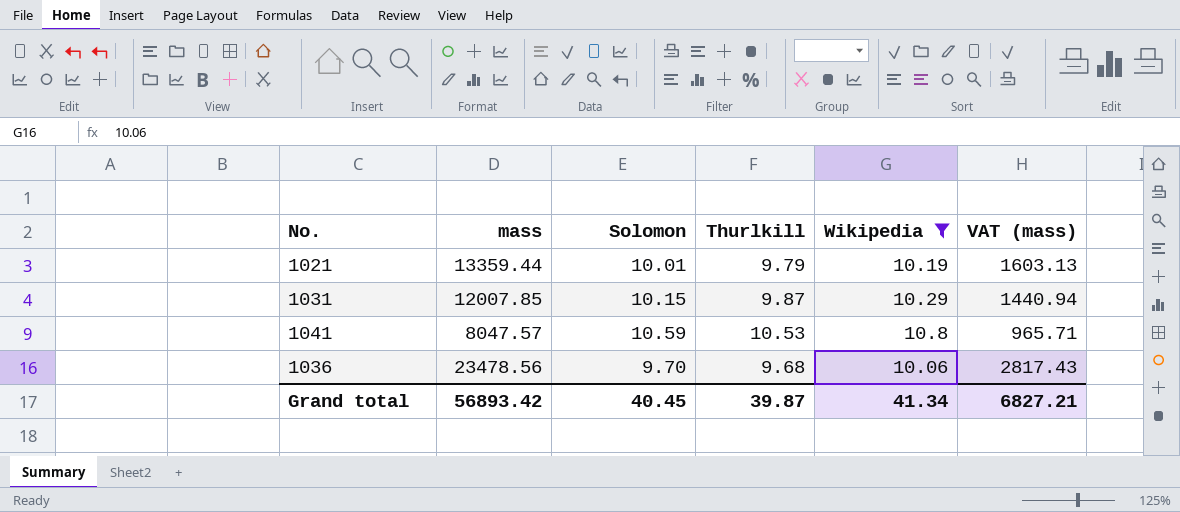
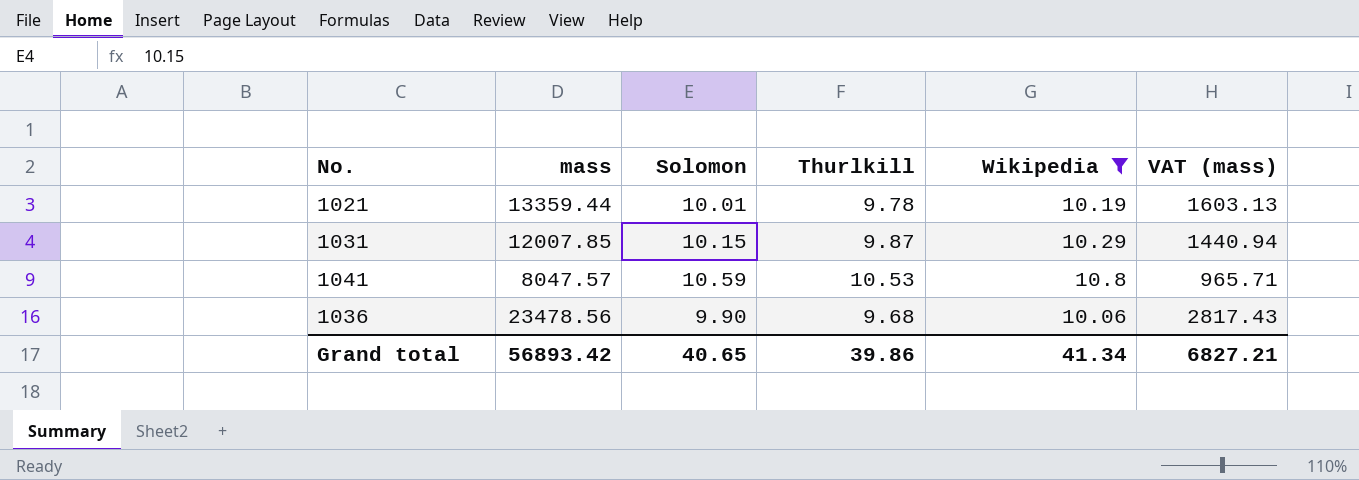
1021 | Thurlkill: 9.79 -> 9.78
1036 | Solomon: 9.70 -> 9.90
Grand total | Solomon: 40.45 -> 40.65
Grand total | Thurlkill: 39.87 -> 39.86

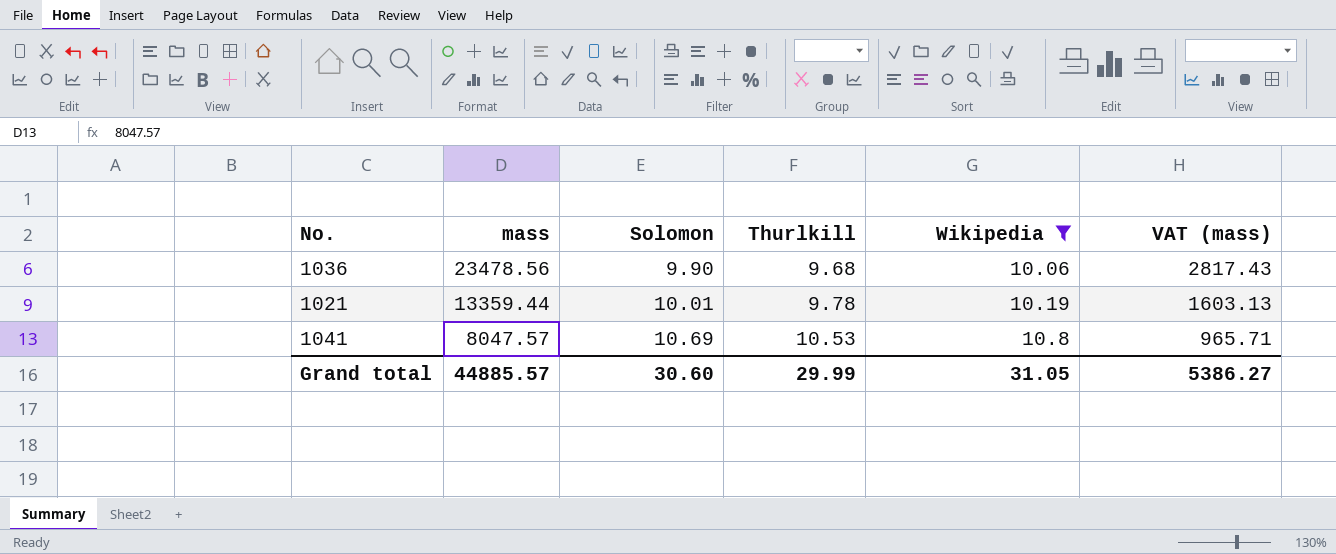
row order: none -> mass descending
row 1031: 12007.85 | 10.15 | 9.87 | 10.29 | 1440.94 -> none
1041 | Solomon: 10.59 -> 10.69
Grand total | mass: 56893.42 -> 44885.57
Grand total | Solomon: 40.65 -> 30.60
Grand total | Thurlkill: 39.86 -> 29.99
Grand total | Wikipedia: 41.34 -> 31.05
Grand total | VAT (mass): 6827.21 -> 5386.27

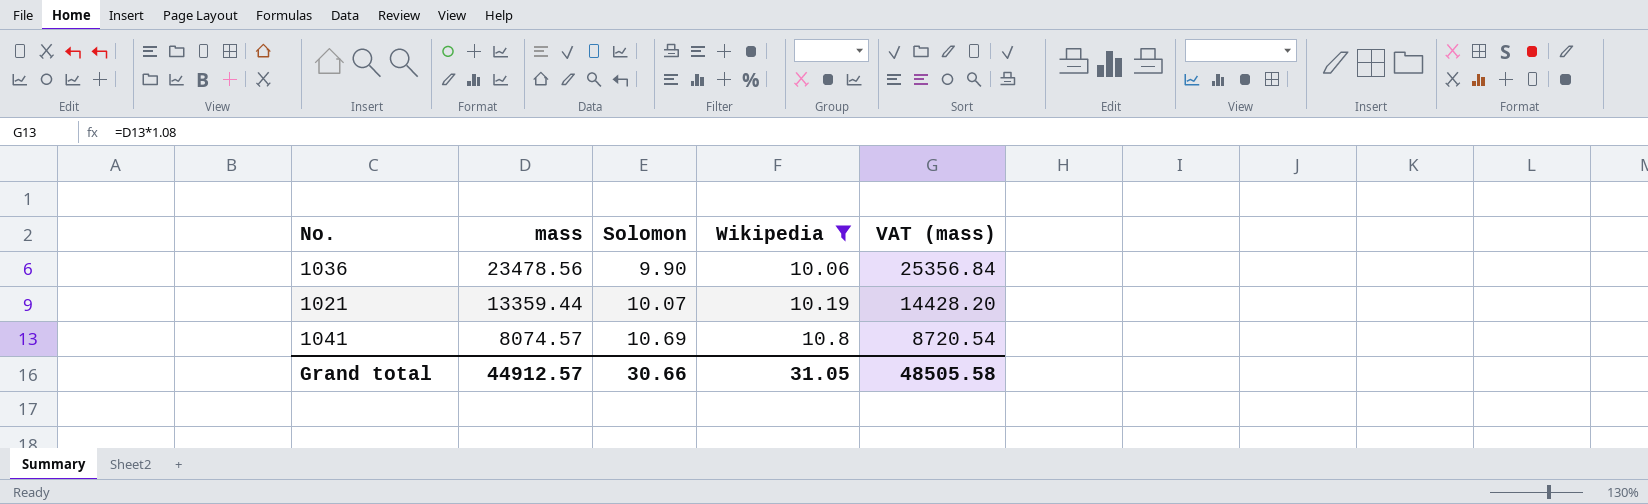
column Thurlkill | position: 4 -> none
column VAT (mass) | formula: [mass] * 0.12 -> [mass] * 1.08
1021 | Solomon: 10.01 -> 10.07
1041 | mass: 8047.57 -> 8074.57
Grand total | mass: 44885.57 -> 44912.57
Grand total | Solomon: 30.60 -> 30.66
Grand total | VAT (mass): 5386.27 -> 48505.58

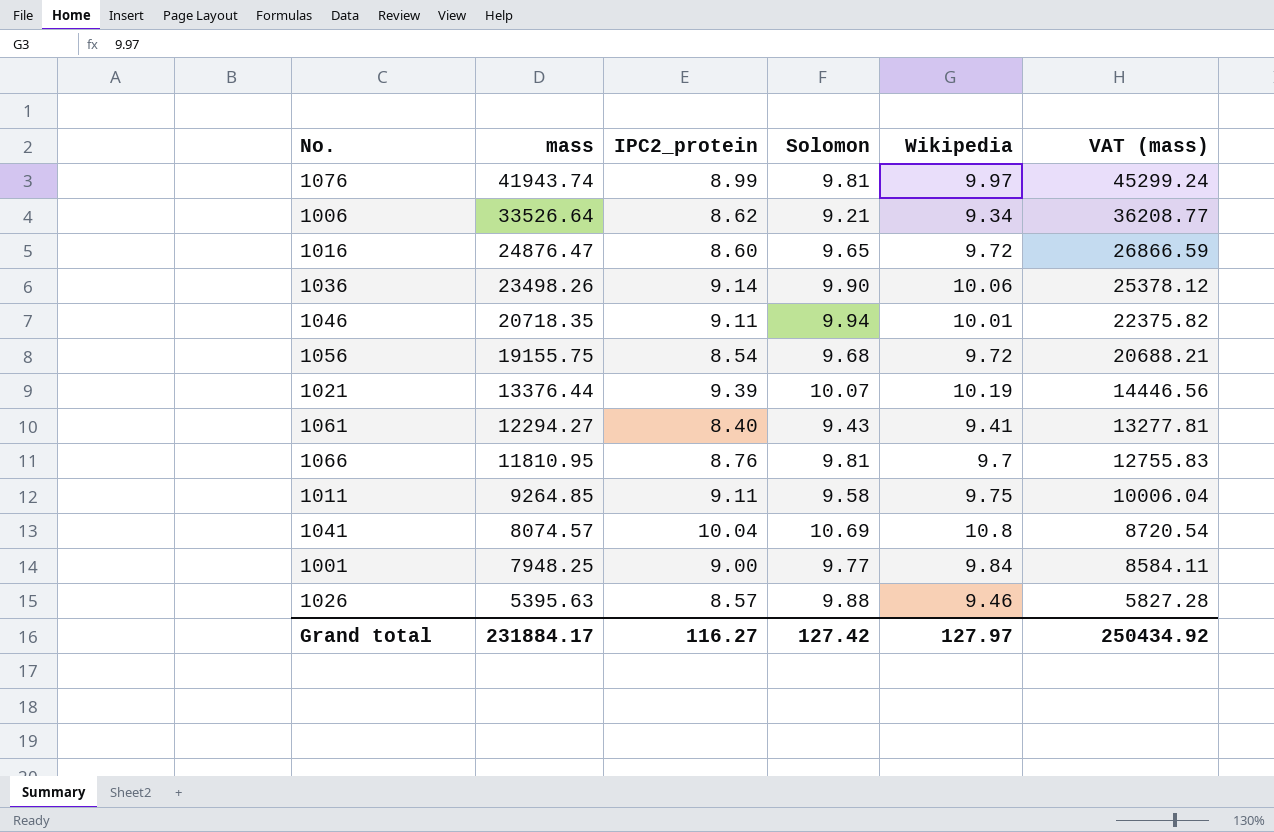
filter: Wikipedia >= 10.06 -> none
column IPC2_protein | position: none -> 3
1036 | mass: 23478.56 -> 23498.26
1036 | VAT (mass): 25356.84 -> 25378.12
1021 | mass: 13359.44 -> 13376.44
1021 | VAT (mass): 14428.20 -> 14446.56
Grand total | mass: 44912.57 -> 231884.17
Grand total | Solomon: 30.66 -> 127.42
Grand total | Wikipedia: 31.05 -> 127.97
Grand total | VAT (mass): 48505.58 -> 250434.92

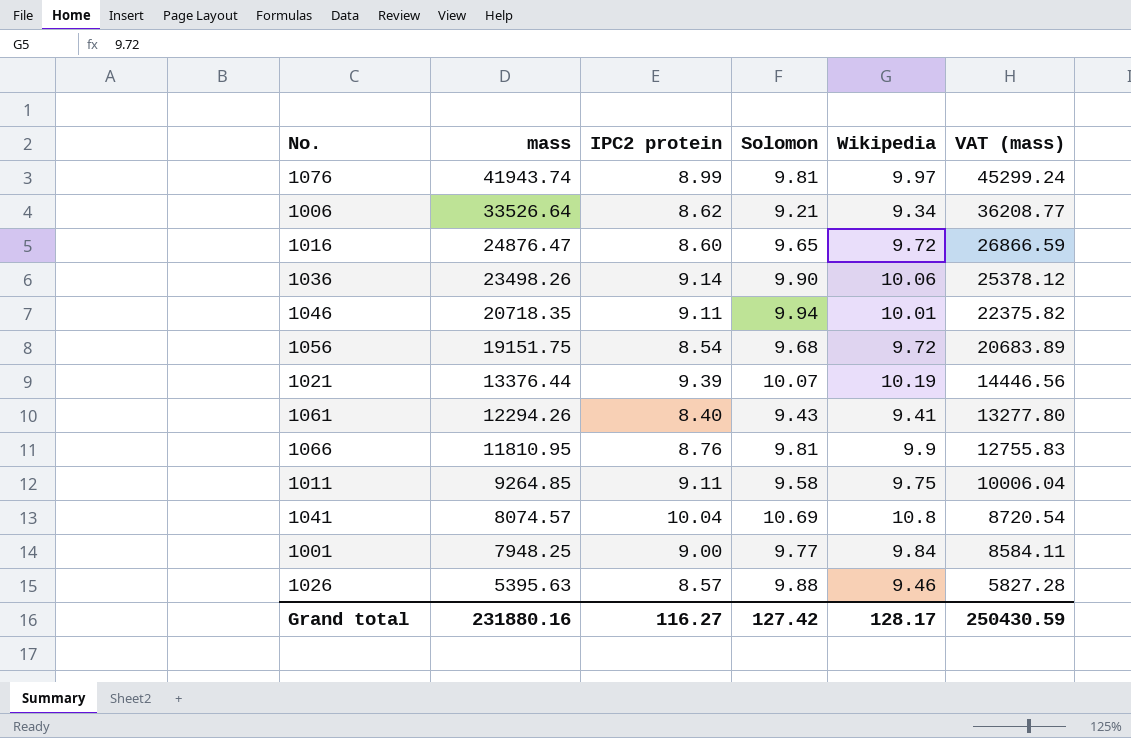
column name: IPC2_protein -> IPC2 protein
1056 | mass: 19155.75 -> 19151.75
1056 | VAT (mass): 20688.21 -> 20683.89
1061 | mass: 12294.27 -> 12294.26
1061 | VAT (mass): 13277.81 -> 13277.80
1066 | Wikipedia: 9.7 -> 9.9
Grand total | mass: 231884.17 -> 231880.16
Grand total | Wikipedia: 127.97 -> 128.17
Grand total | VAT (mass): 250434.92 -> 250430.59

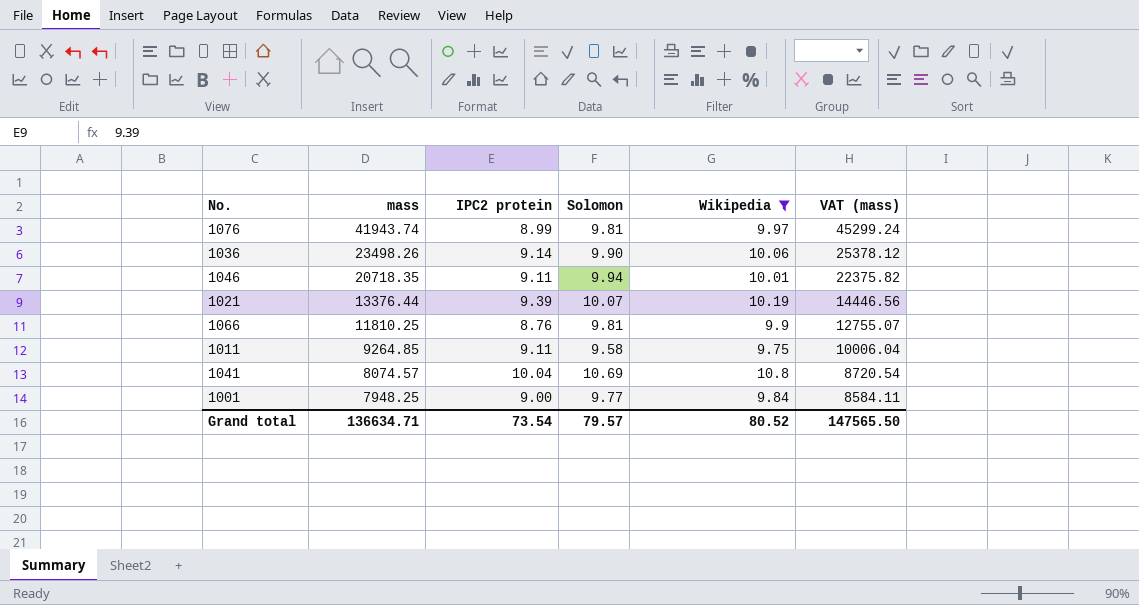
filter: none -> Wikipedia >= 9.75
1066 | mass: 11810.95 -> 11810.25
1066 | VAT (mass): 12755.83 -> 12755.07
Grand total | mass: 231880.16 -> 136634.71
Grand total | IPC2 protein: 116.27 -> 73.54
Grand total | Solomon: 127.42 -> 79.57
Grand total | Wikipedia: 128.17 -> 80.52
Grand total | VAT (mass): 250430.59 -> 147565.50

